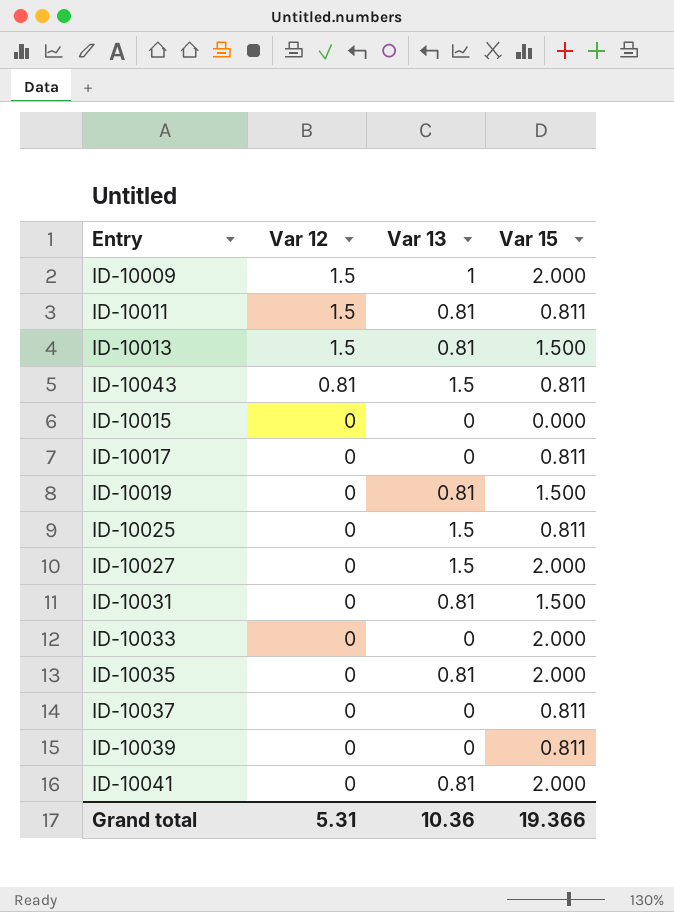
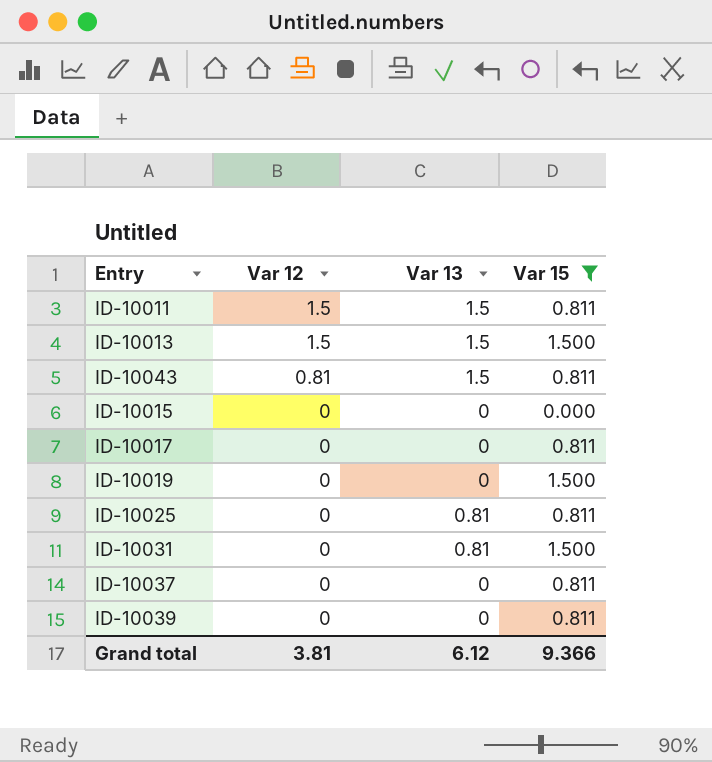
filter: none -> Var 15 != 2.000
ID-10011 | Var 13: 0.81 -> 1.5
ID-10013 | Var 13: 0.81 -> 1.5
ID-10019 | Var 13: 0.81 -> 0
ID-10025 | Var 13: 1.5 -> 0.81
Grand total | Var 12: 5.31 -> 3.81
Grand total | Var 13: 10.36 -> 6.12
Grand total | Var 15: 19.366 -> 9.366

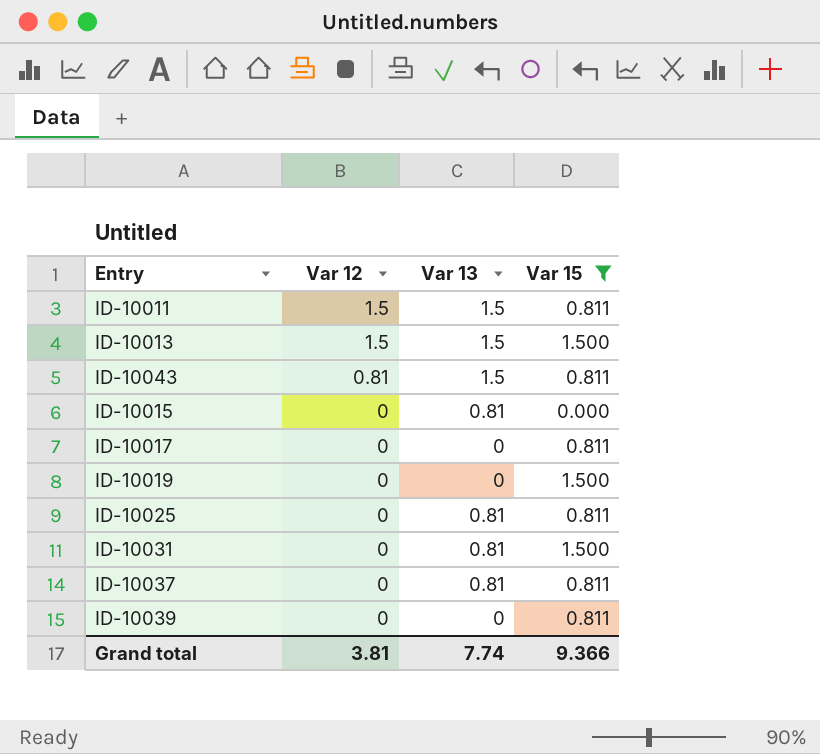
ID-10015 | Var 13: 0 -> 0.81
ID-10037 | Var 13: 0 -> 0.81
Grand total | Var 13: 6.12 -> 7.74

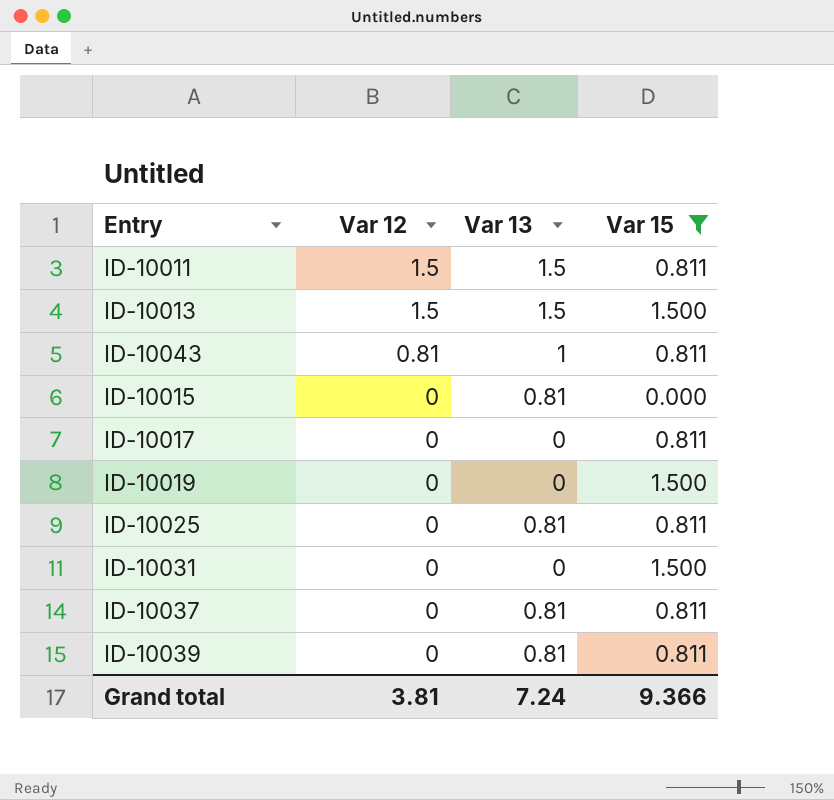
ID-10043 | Var 13: 1.5 -> 1
ID-10031 | Var 13: 0.81 -> 0
ID-10039 | Var 13: 0 -> 0.81
Grand total | Var 13: 7.74 -> 7.24

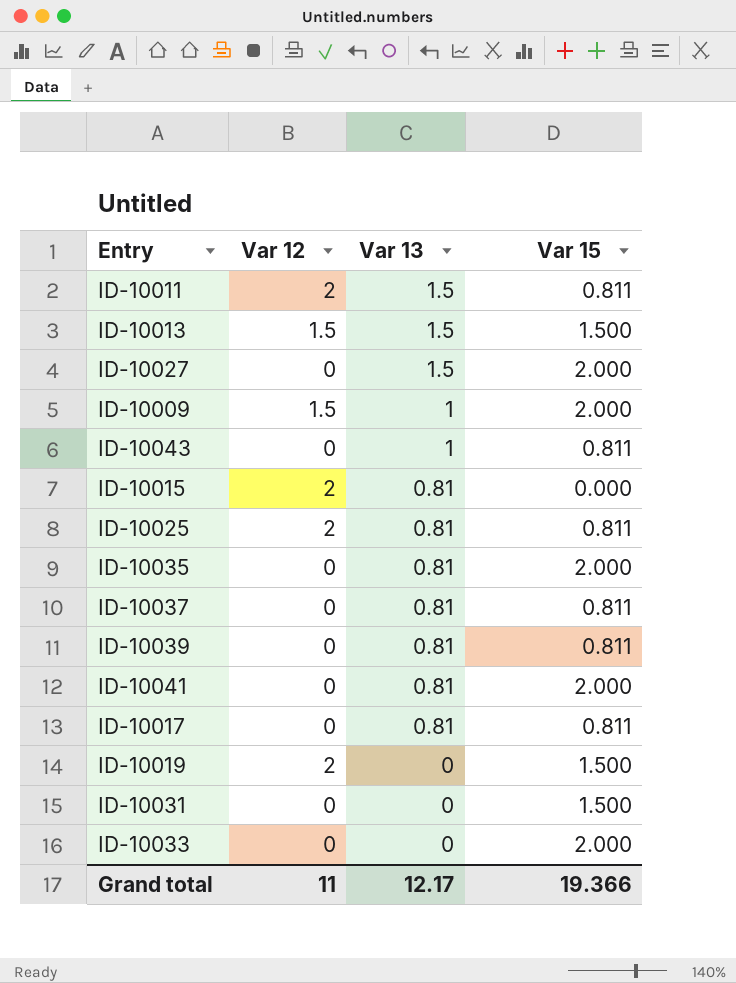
filter: Var 15 != 2.000 -> none
row order: Var 12 descending -> Var 13 descending
ID-10011 | Var 12: 1.5 -> 2
ID-10043 | Var 12: 0.81 -> 0
ID-10015 | Var 12: 0 -> 2
ID-10025 | Var 12: 0 -> 2
ID-10017 | Var 13: 0 -> 0.81
ID-10019 | Var 12: 0 -> 2
Grand total | Var 12: 3.81 -> 11
Grand total | Var 13: 7.24 -> 12.17
Grand total | Var 15: 9.366 -> 19.366

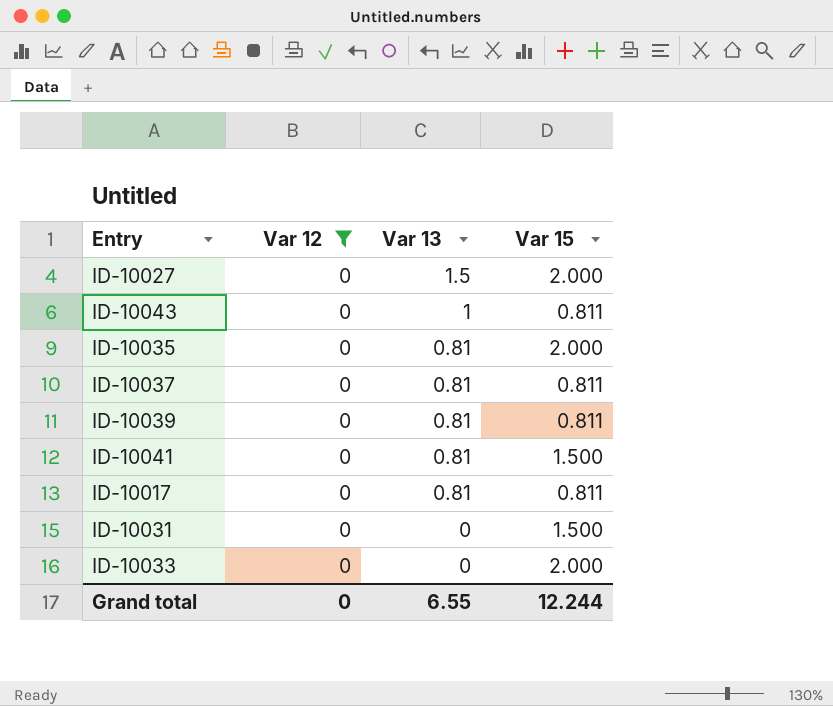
filter: none -> Var 12 = 0
ID-10041 | Var 15: 2.000 -> 1.500
Grand total | Var 12: 11 -> 0
Grand total | Var 13: 12.17 -> 6.55
Grand total | Var 15: 19.366 -> 12.244

